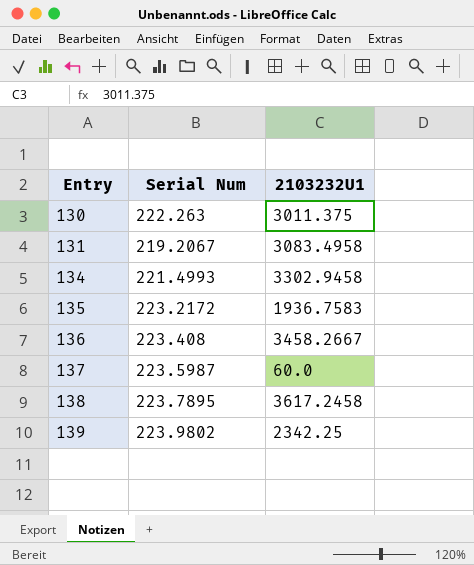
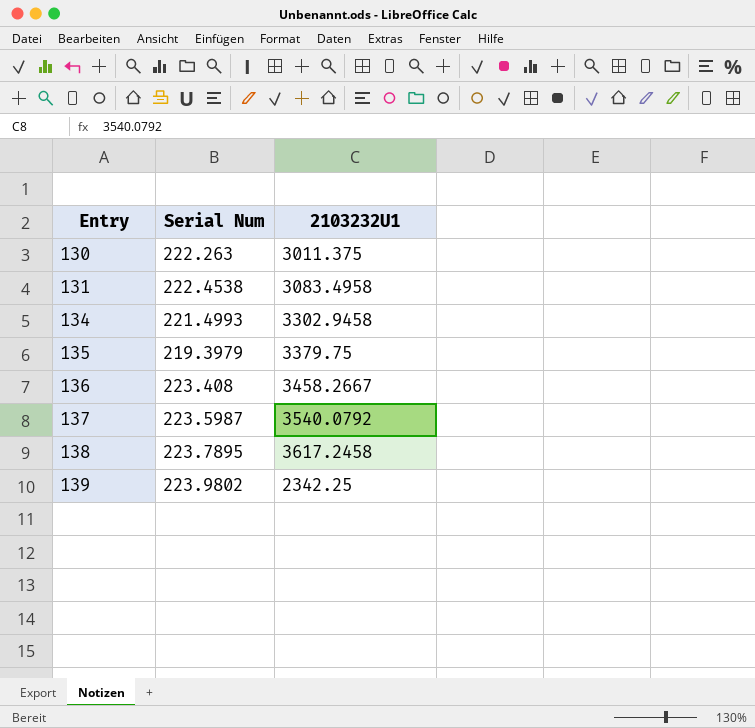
131 | Serial Num: 219.2067 -> 222.4538
135 | Serial Num: 223.2172 -> 219.3979
135 | 2103232U1: 1936.7583 -> 3379.75
137 | 2103232U1: 60.0 -> 3540.0792

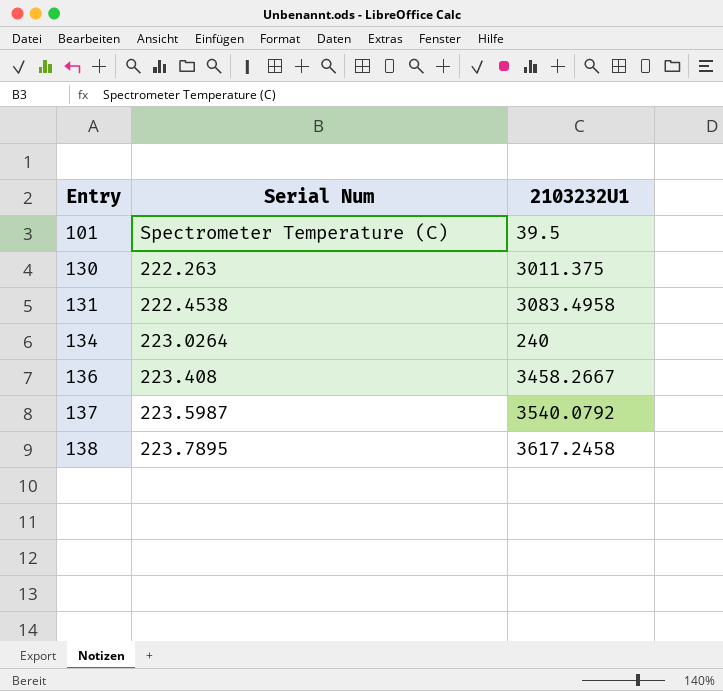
row 135: 219.3979 | 3379.75 -> none
row 139: 223.9802 | 2342.25 -> none
row 101: none -> Spectrometer Temperature (C) | 39.5
134 | Serial Num: 221.4993 -> 223.0264
134 | 2103232U1: 3302.9458 -> 240

